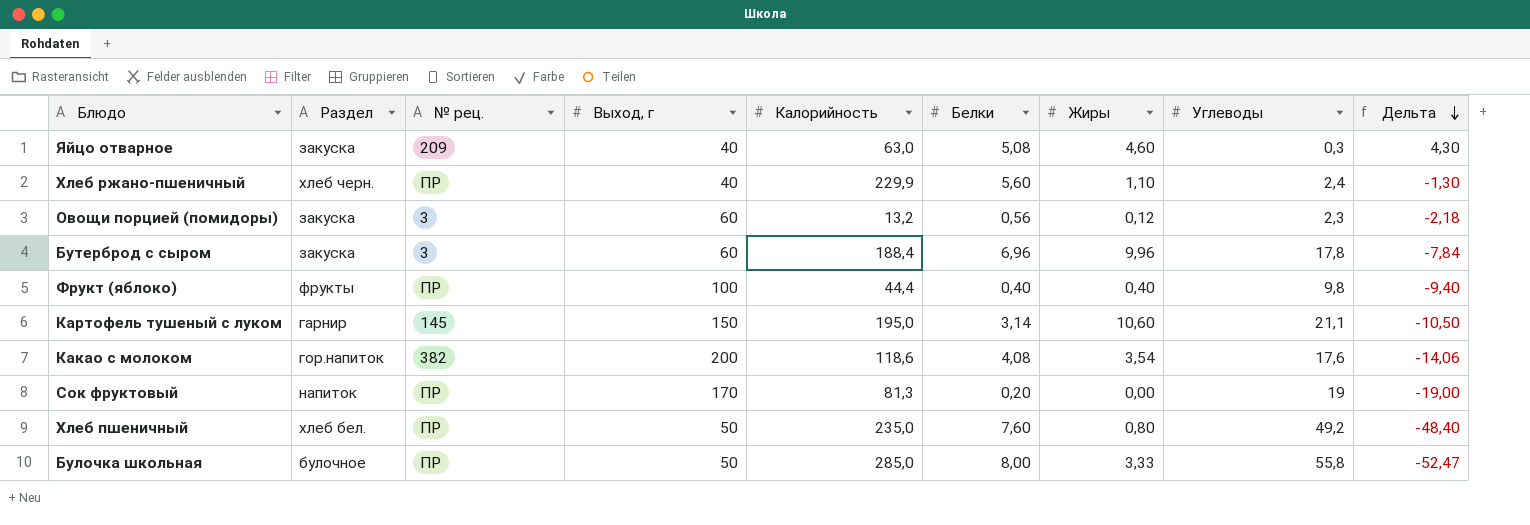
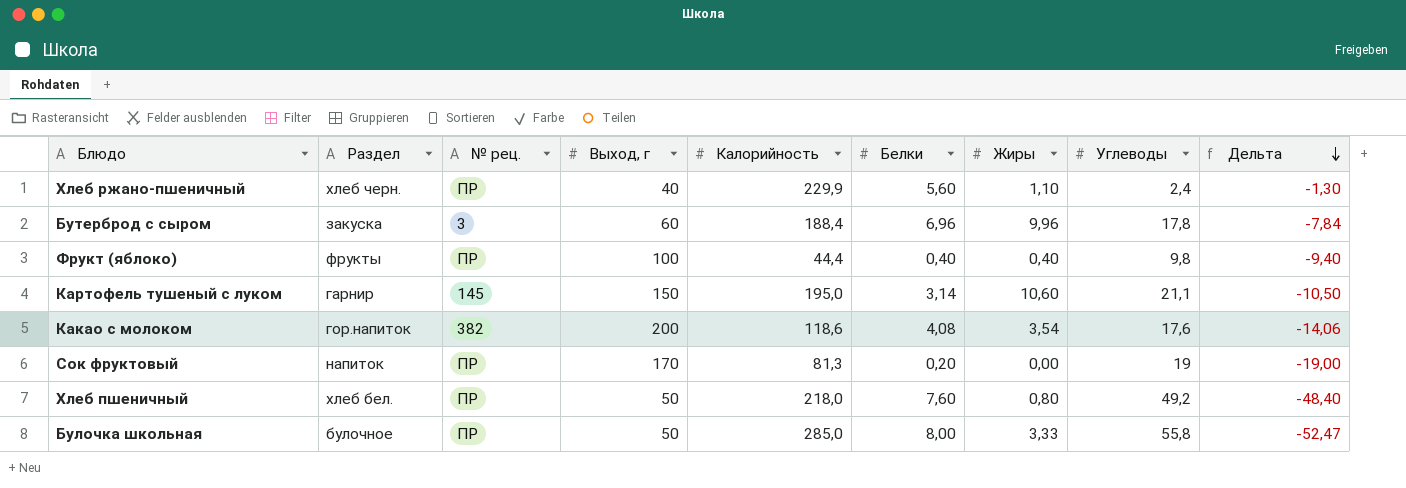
row Яйцо отварное: закуска | 209 | 40 | 63,0 | 5,08 | 4,60 | 0,3 | 4,30 -> none
row Овощи порцией (помидоры): закуска | 3 | 60 | 13,2 | 0,56 | 0,12 | 2,3 | -2,18 -> none
Хлеб пшеничный | Калорийность: 235,0 -> 218,0

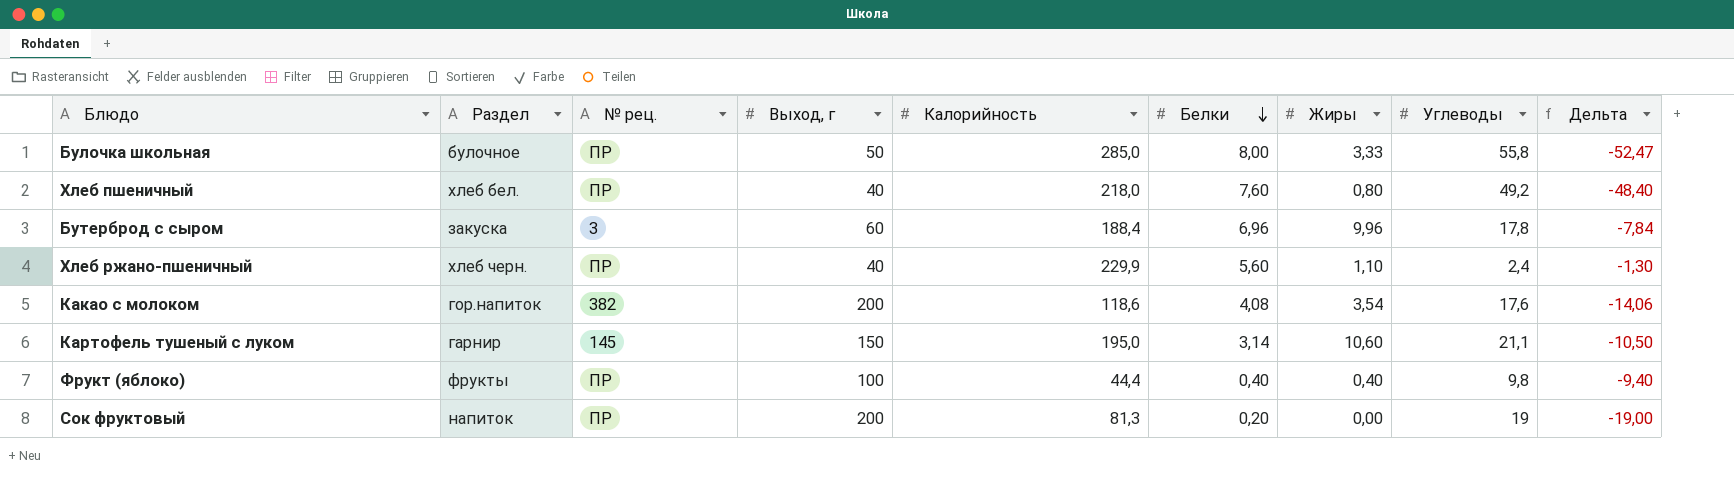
row order: Дельта descending -> Белки descending
Хлеб пшеничный | Выход, г: 50 -> 40
Сок фруктовый | Выход, г: 170 -> 200

